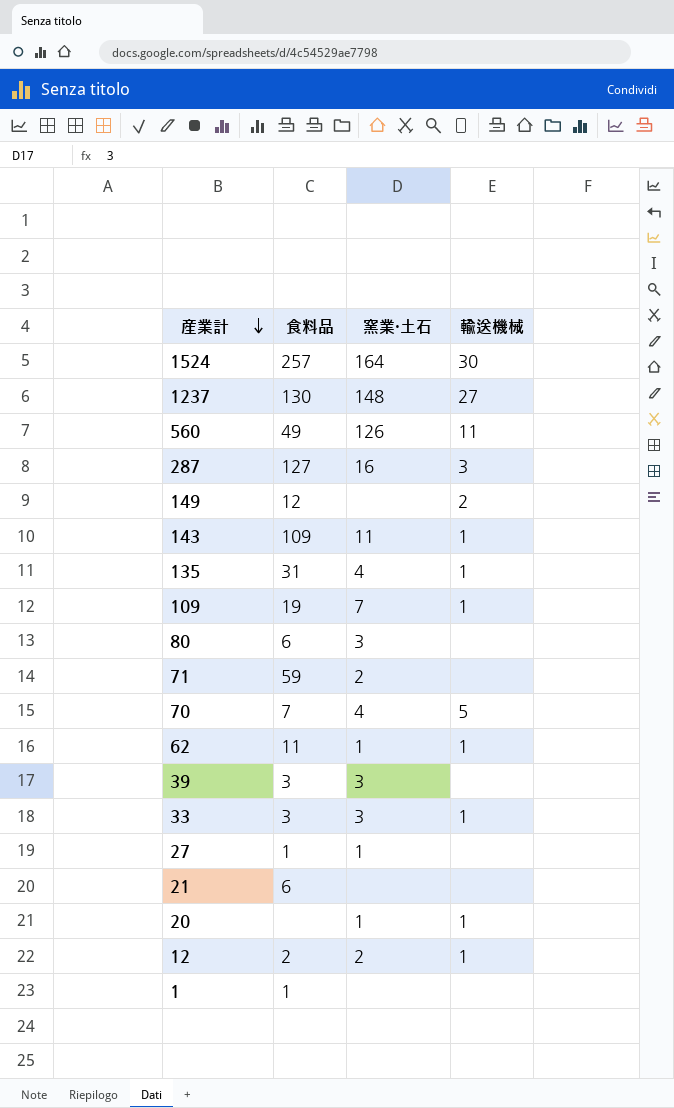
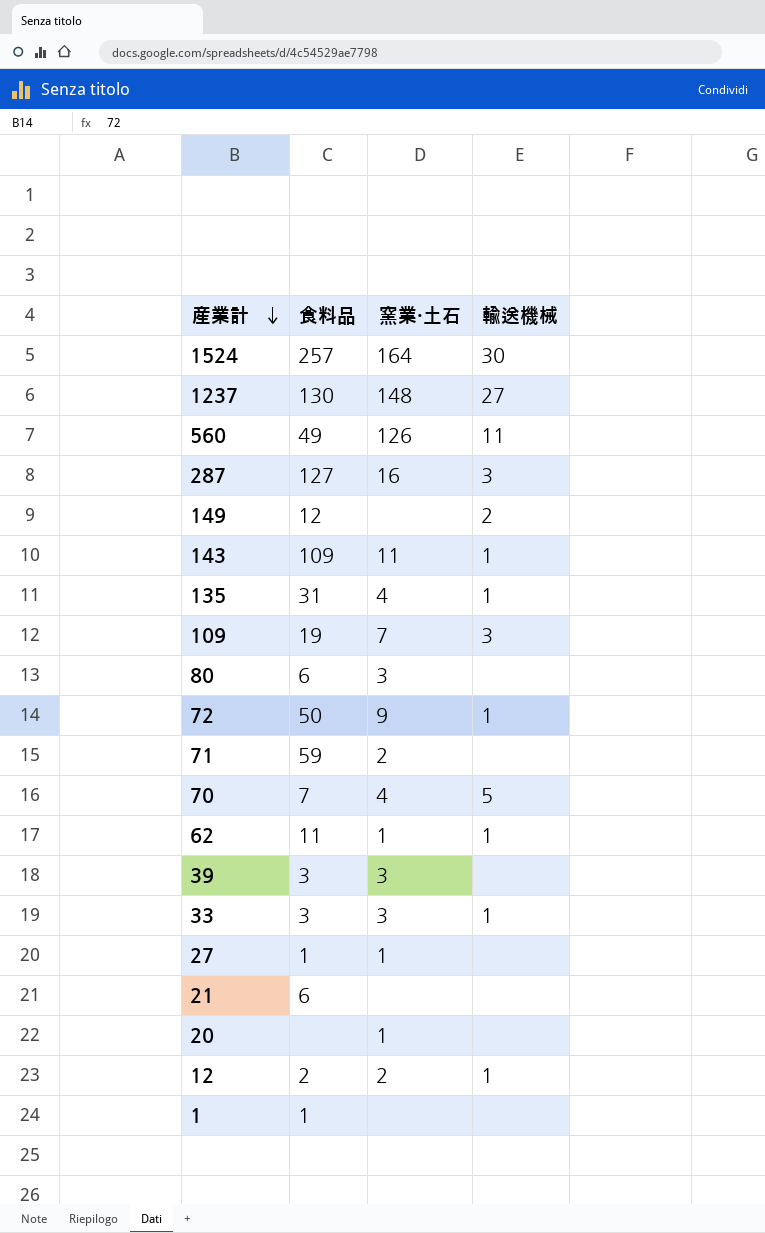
109 | 輸送機械: 1 -> 3
row 72: none -> 50 | 9 | 1
20 | 輸送機械: 1 -> none

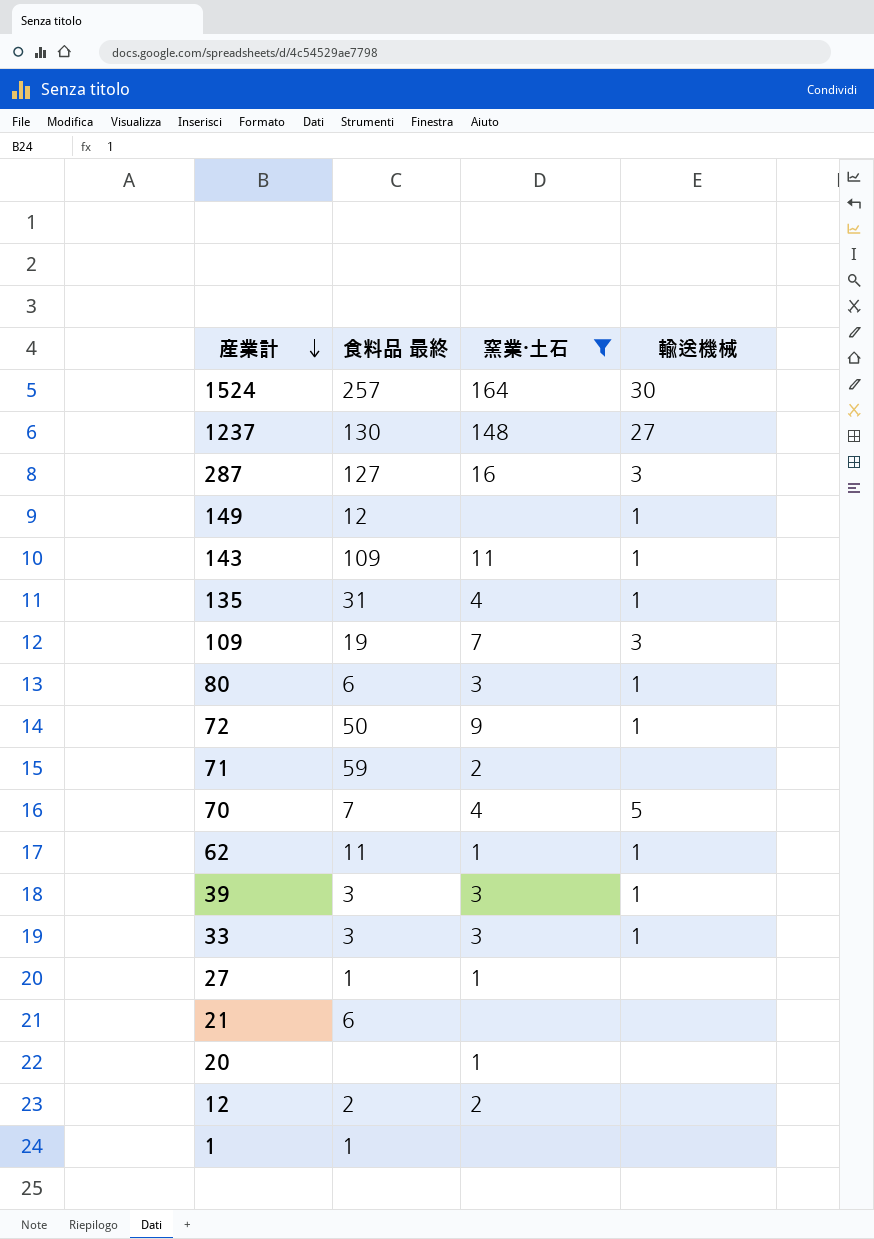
filter: none -> 窯業・土石 != 126
column name: 食料品 -> 食料品 最終
149 | 輸送機械: 2 -> 1
80 | 輸送機械: none -> 1
39 | 輸送機械: none -> 1
12 | 輸送機械: 1 -> none

